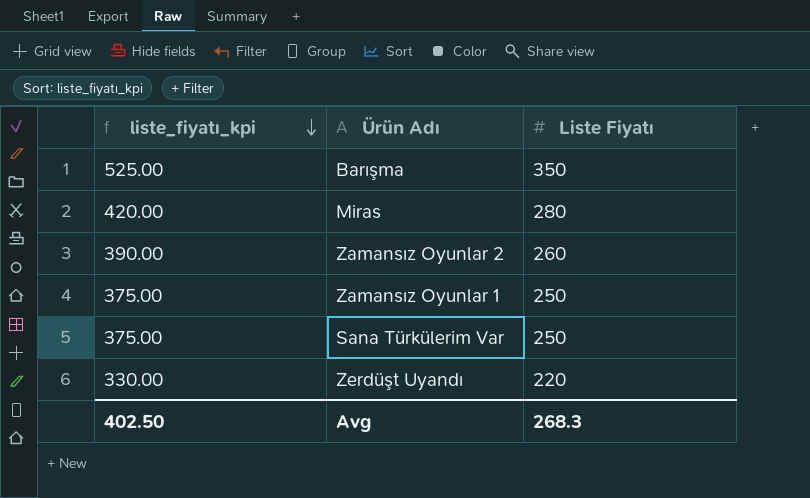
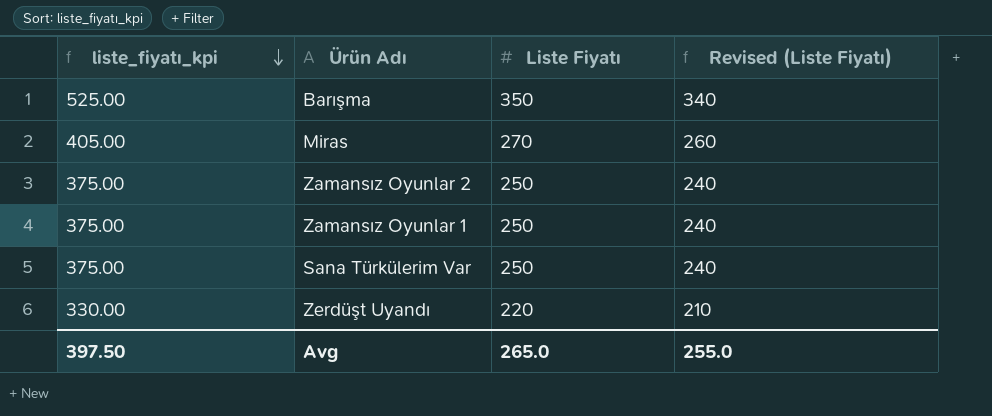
column Revised (Liste Fiyatı) | formula: none -> [Liste Fiyatı] - 10
Miras | liste_fiyatı_kpi: 420.00 -> 405.00
Miras | Liste Fiyatı: 280 -> 270
Zamansız Oyunlar 2 | liste_fiyatı_kpi: 390.00 -> 375.00
Zamansız Oyunlar 2 | Liste Fiyatı: 260 -> 250
Avg | liste_fiyatı_kpi: 402.50 -> 397.50
Avg | Liste Fiyatı: 268.3 -> 265.0

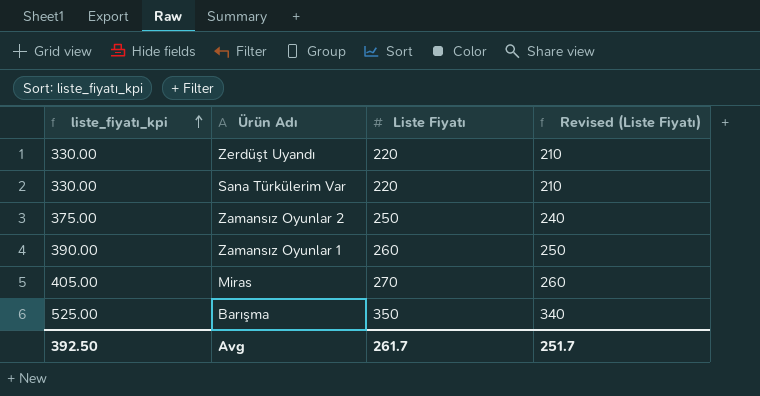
row order: liste_fiyatı_kpi descending -> liste_fiyatı_kpi ascending
Sana Türkülerim Var | liste_fiyatı_kpi: 375.00 -> 330.00
Sana Türkülerim Var | Liste Fiyatı: 250 -> 220
Sana Türkülerim Var | Revised (Liste Fiyatı): 240 -> 210
Zamansız Oyunlar 1 | liste_fiyatı_kpi: 375.00 -> 390.00
Zamansız Oyunlar 1 | Liste Fiyatı: 250 -> 260
Zamansız Oyunlar 1 | Revised (Liste Fiyatı): 240 -> 250
Avg | liste_fiyatı_kpi: 397.50 -> 392.50
Avg | Liste Fiyatı: 265.0 -> 261.7
Avg | Revised (Liste Fiyatı): 255.0 -> 251.7

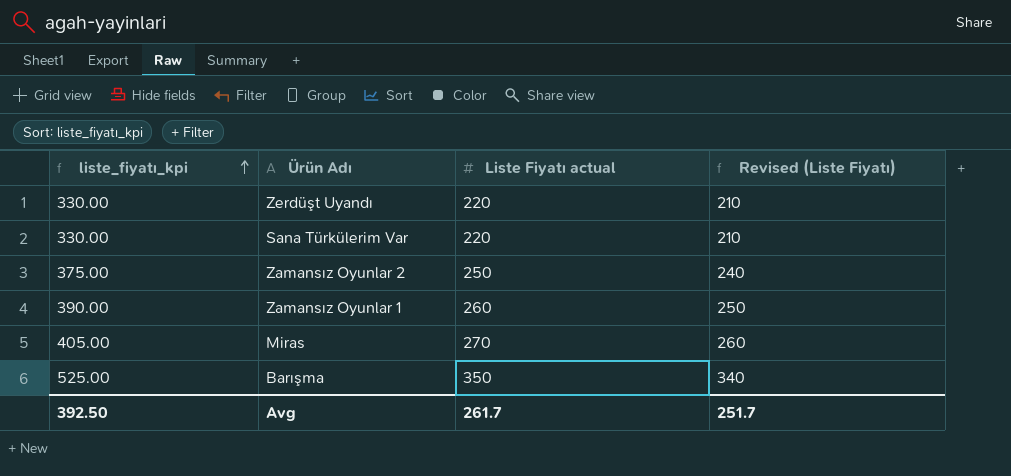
column name: Liste Fiyatı -> Liste Fiyatı actual

